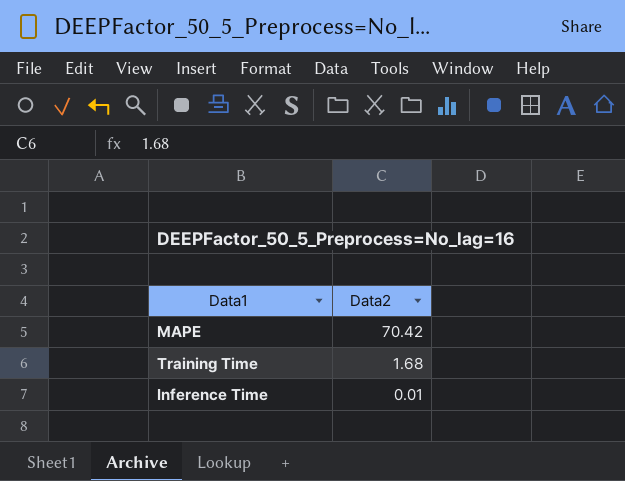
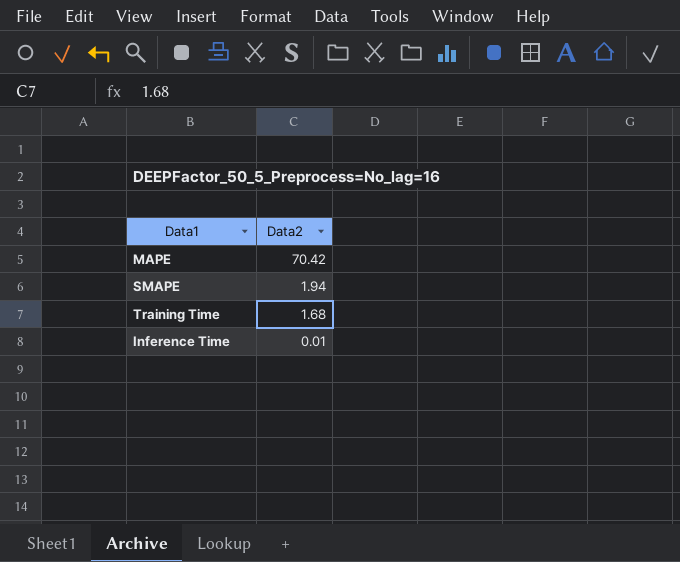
row SMAPE: none -> 1.94

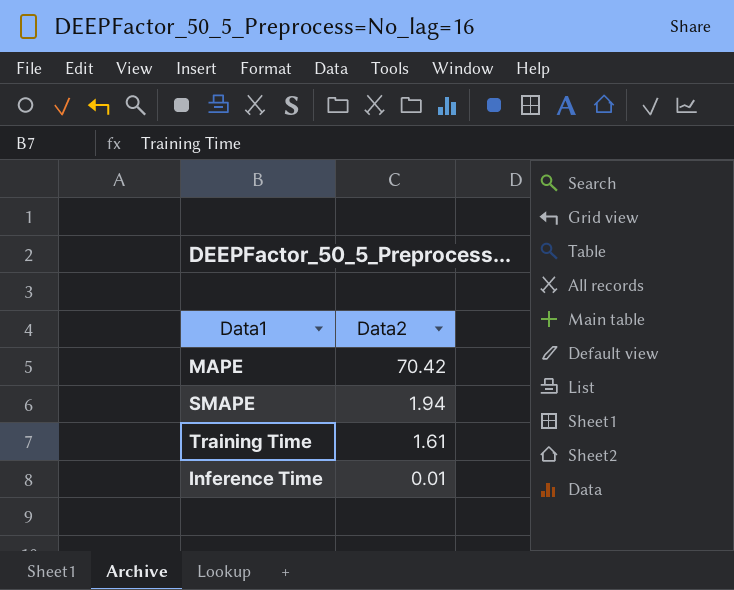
Training Time | Data2: 1.68 -> 1.61

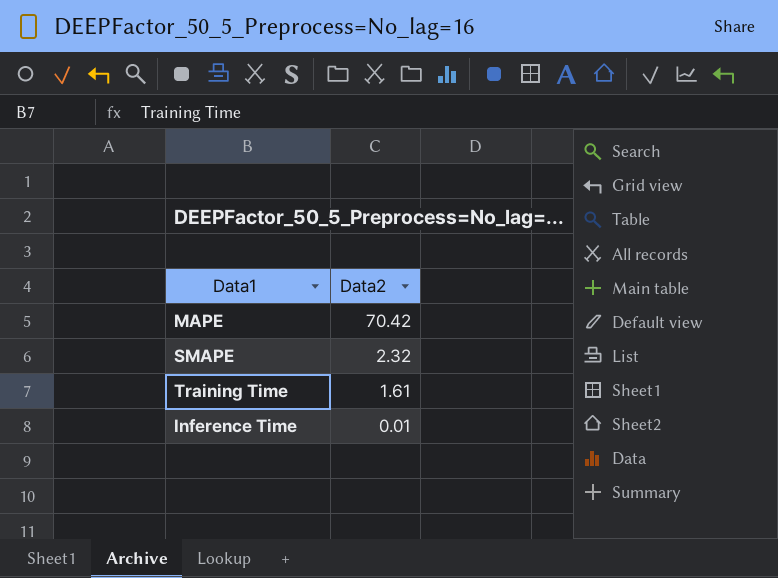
SMAPE | Data2: 1.94 -> 2.32

